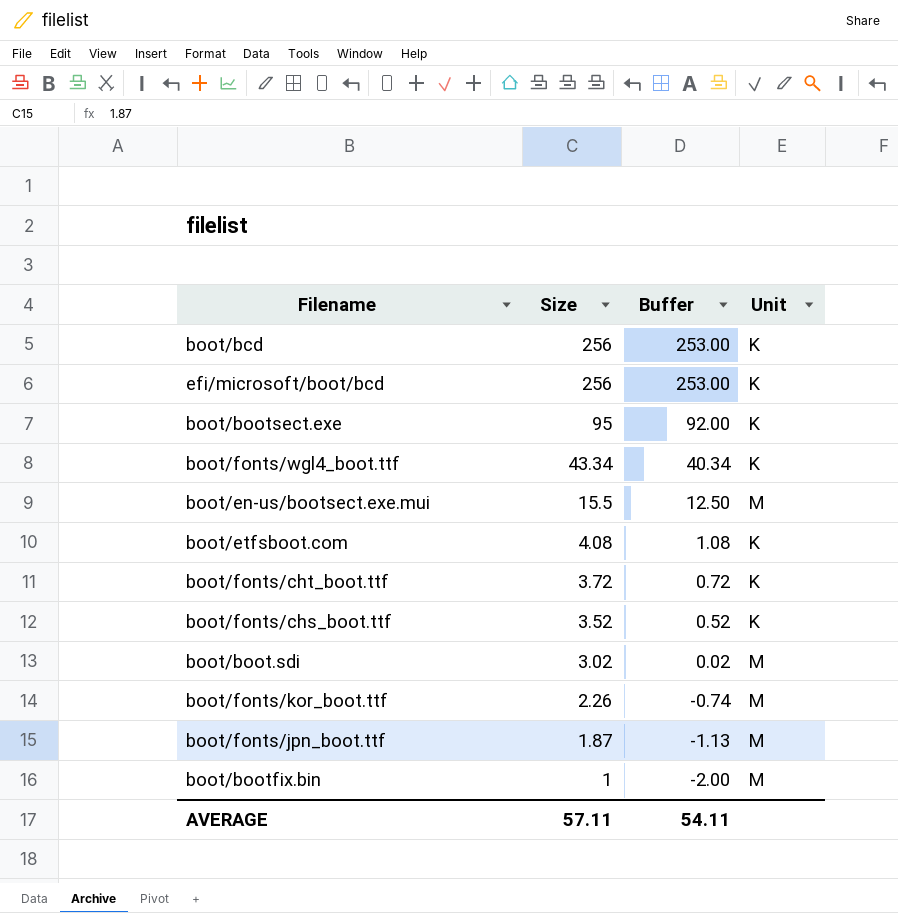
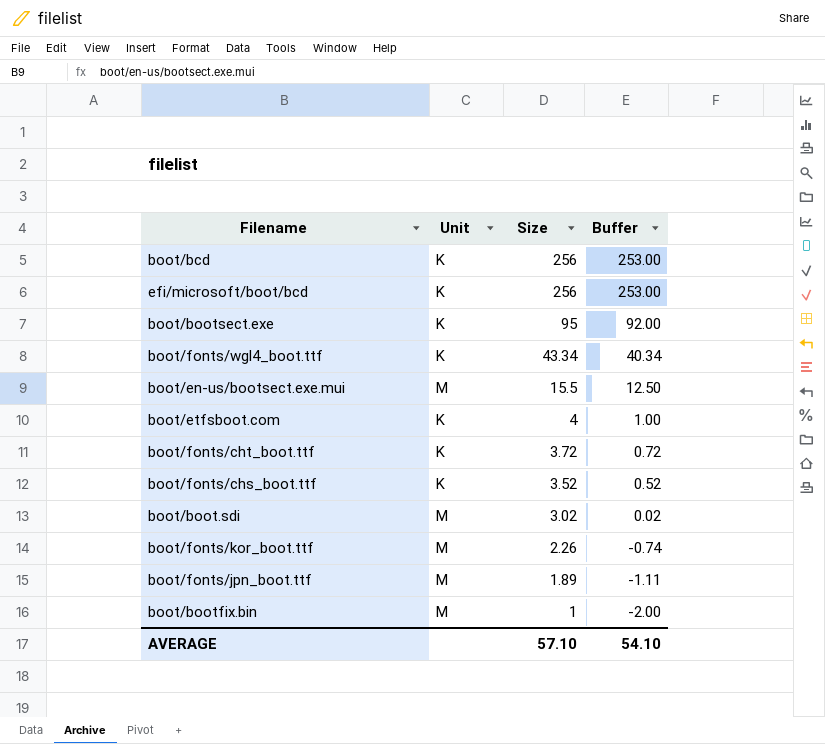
column Unit | position: 4 -> 2
boot/etfsboot.com | Size: 4.08 -> 4
boot/etfsboot.com | Buffer: 1.08 -> 1.00
boot/fonts/jpn_boot.ttf | Size: 1.87 -> 1.89
boot/fonts/jpn_boot.ttf | Buffer: -1.13 -> -1.11
AVERAGE | Size: 57.11 -> 57.10
AVERAGE | Buffer: 54.11 -> 54.10

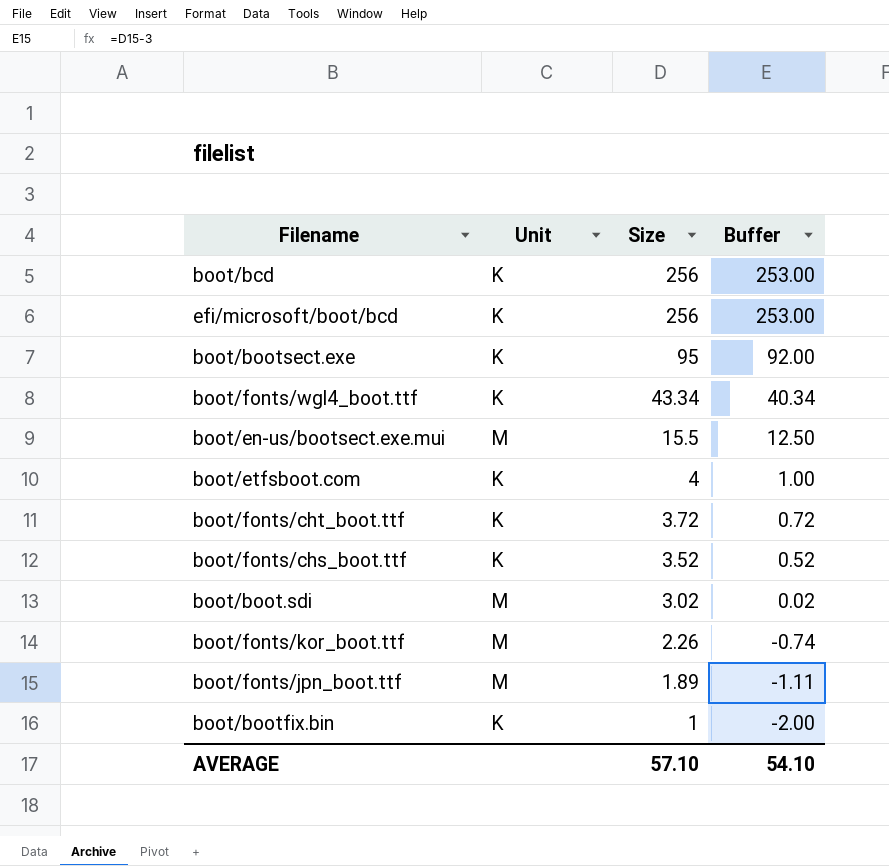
boot/bootfix.bin | Unit: M -> K

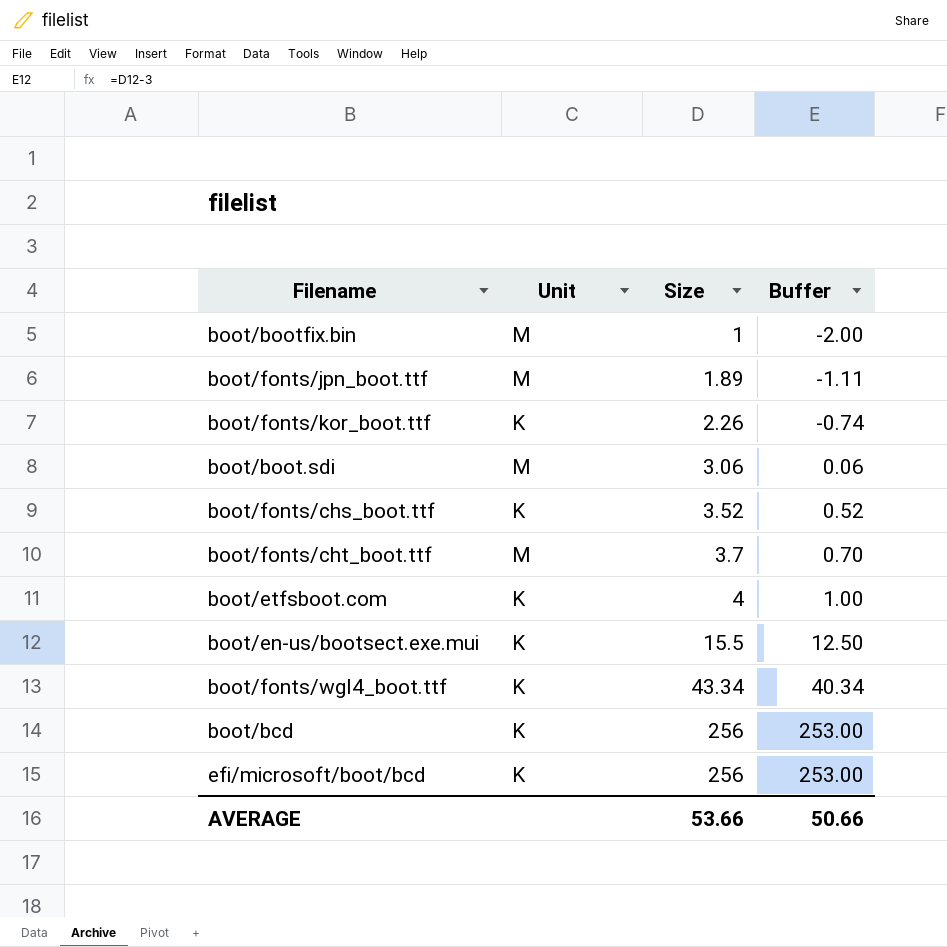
row order: Size descending -> Size ascending
row boot/bootsect.exe: K | 95 | 92.00 -> none
boot/bootfix.bin | Unit: K -> M
boot/fonts/kor_boot.ttf | Unit: M -> K
boot/boot.sdi | Size: 3.02 -> 3.06
boot/boot.sdi | Buffer: 0.02 -> 0.06
boot/fonts/cht_boot.ttf | Unit: K -> M
boot/fonts/cht_boot.ttf | Size: 3.72 -> 3.7
boot/fonts/cht_boot.ttf | Buffer: 0.72 -> 0.70
boot/en-us/bootsect.exe.mui | Unit: M -> K
AVERAGE | Size: 57.10 -> 53.66
AVERAGE | Buffer: 54.10 -> 50.66

